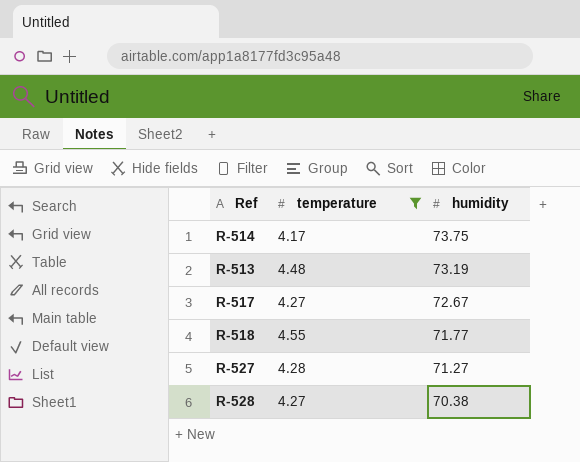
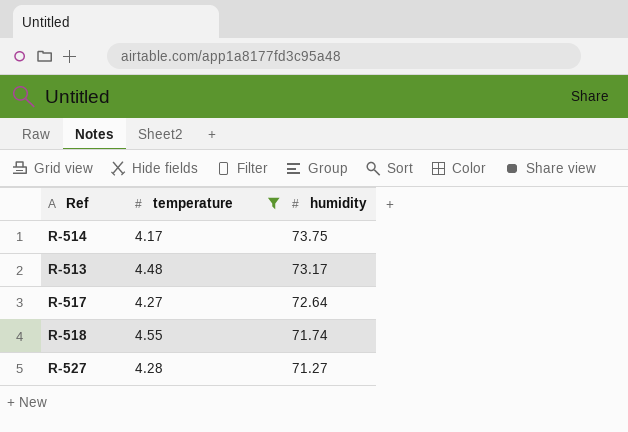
row R-528: 4.27 | 70.38 -> none
R-513 | humidity: 73.19 -> 73.17
R-517 | humidity: 72.67 -> 72.64
R-518 | humidity: 71.77 -> 71.74

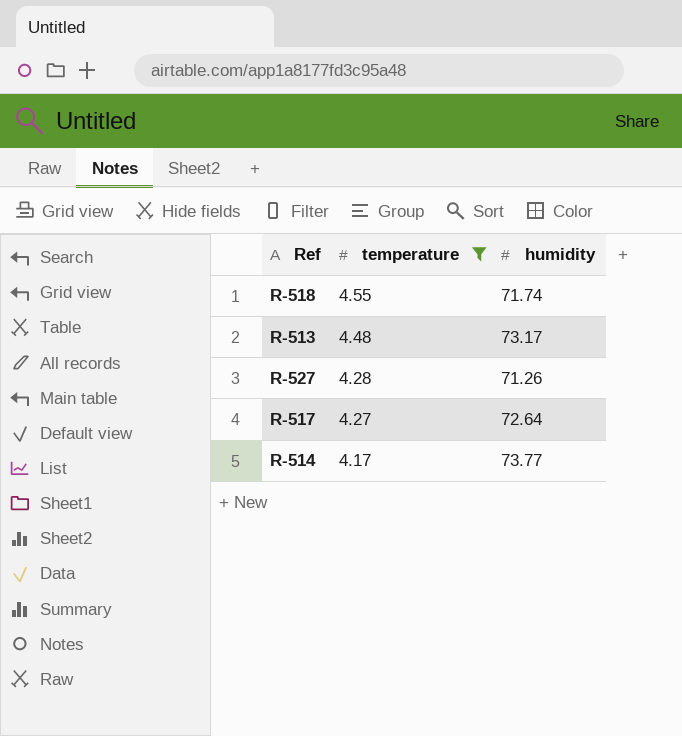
row order: humidity descending -> temperature descending
R-527 | humidity: 71.27 -> 71.26
R-514 | humidity: 73.75 -> 73.77

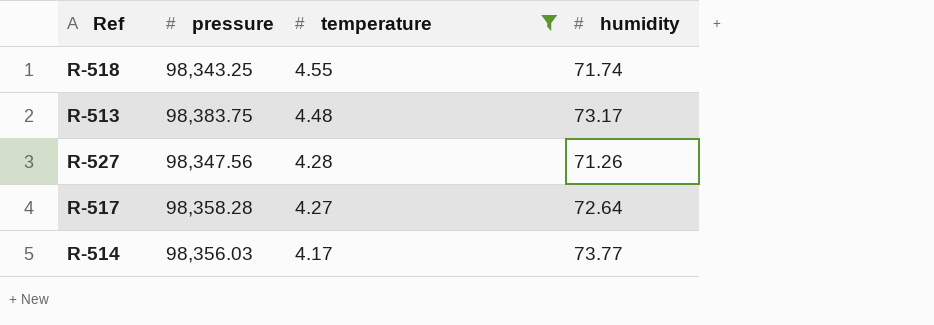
column pressure | position: none -> 2

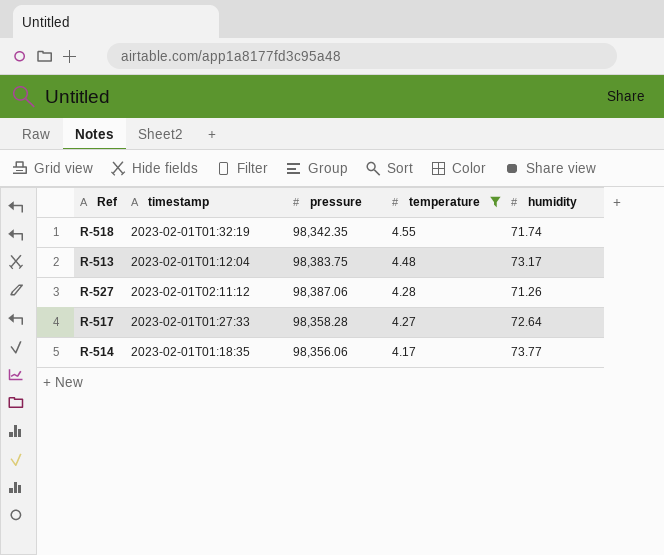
column timestamp | position: none -> 2
R-518 | pressure: 98,343.25 -> 98,342.35
R-527 | pressure: 98,347.56 -> 98,387.06
R-514 | pressure: 98,356.03 -> 98,356.06

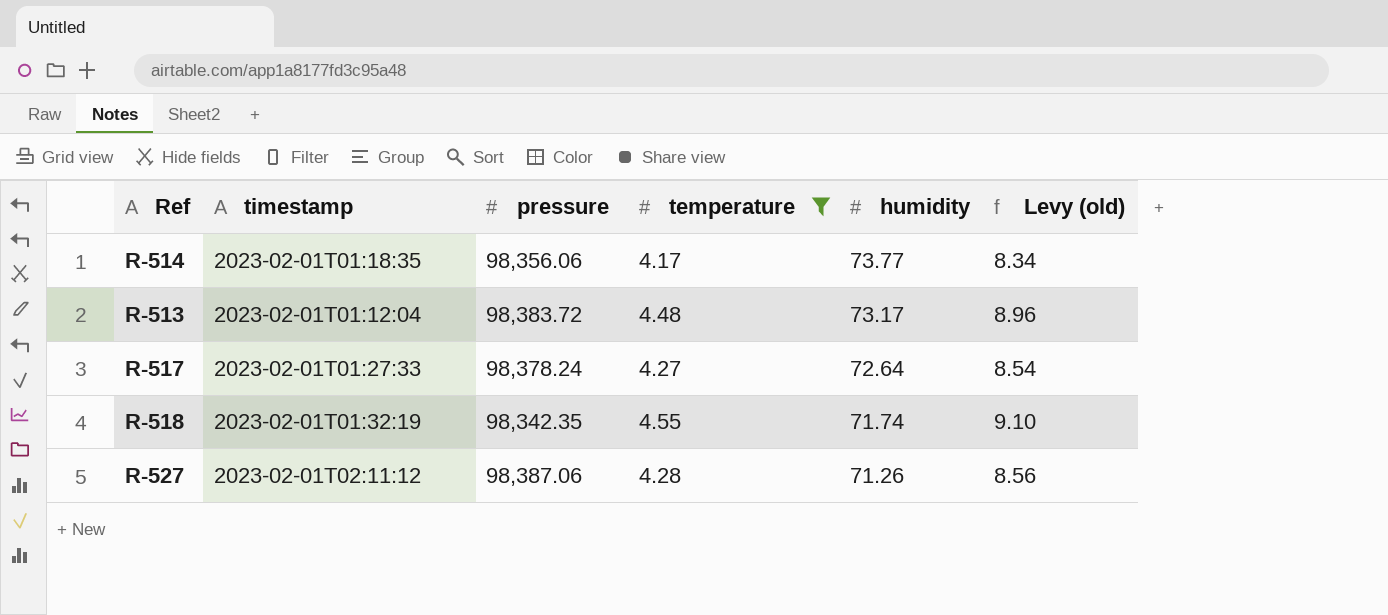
row order: temperature descending -> humidity descending
column Levy (old) | formula: none -> [temperature] * 2
R-513 | pressure: 98,383.75 -> 98,383.72
R-517 | pressure: 98,358.28 -> 98,378.24

